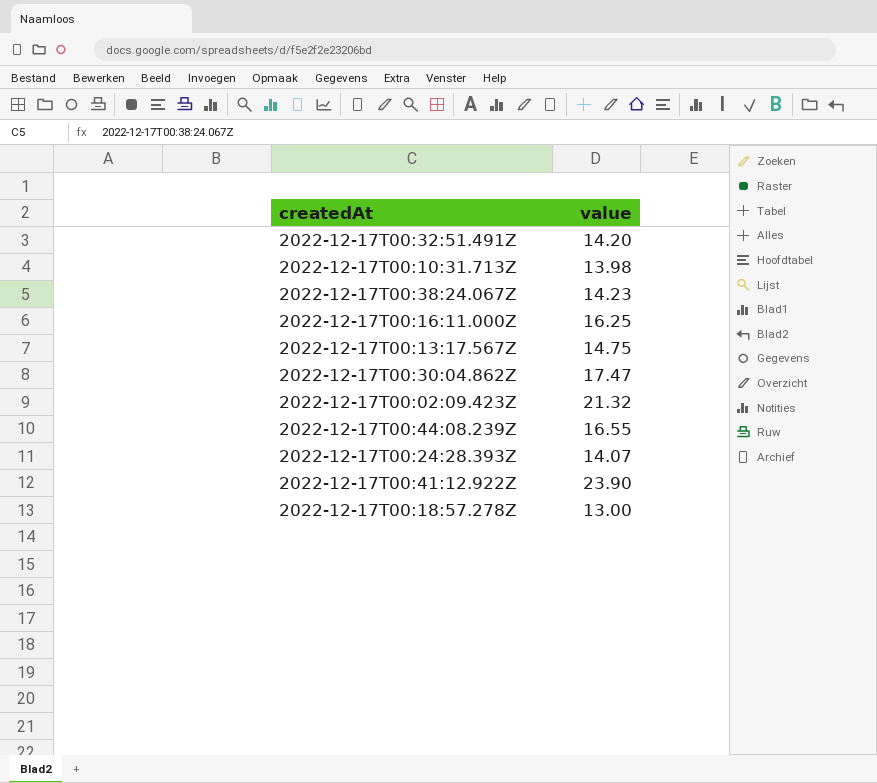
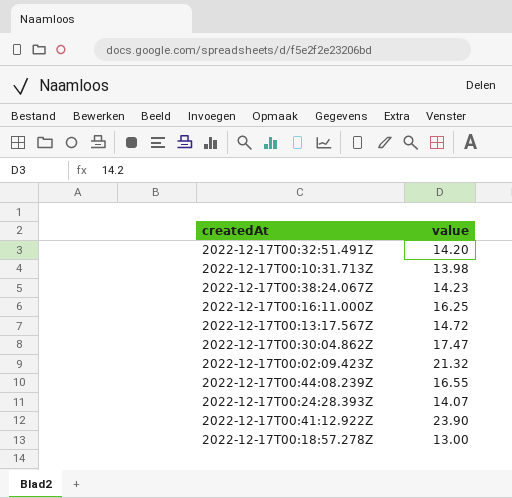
2022-12-17T00:13:17.567Z | value: 14.75 -> 14.72

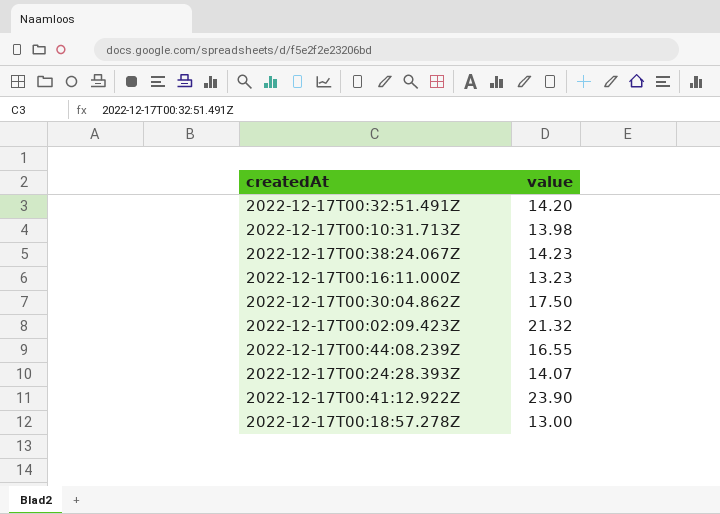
row 2022-12-17T00:13:17.567Z: 14.72 -> none
2022-12-17T00:16:11.000Z | value: 16.25 -> 13.23
2022-12-17T00:30:04.862Z | value: 17.47 -> 17.50

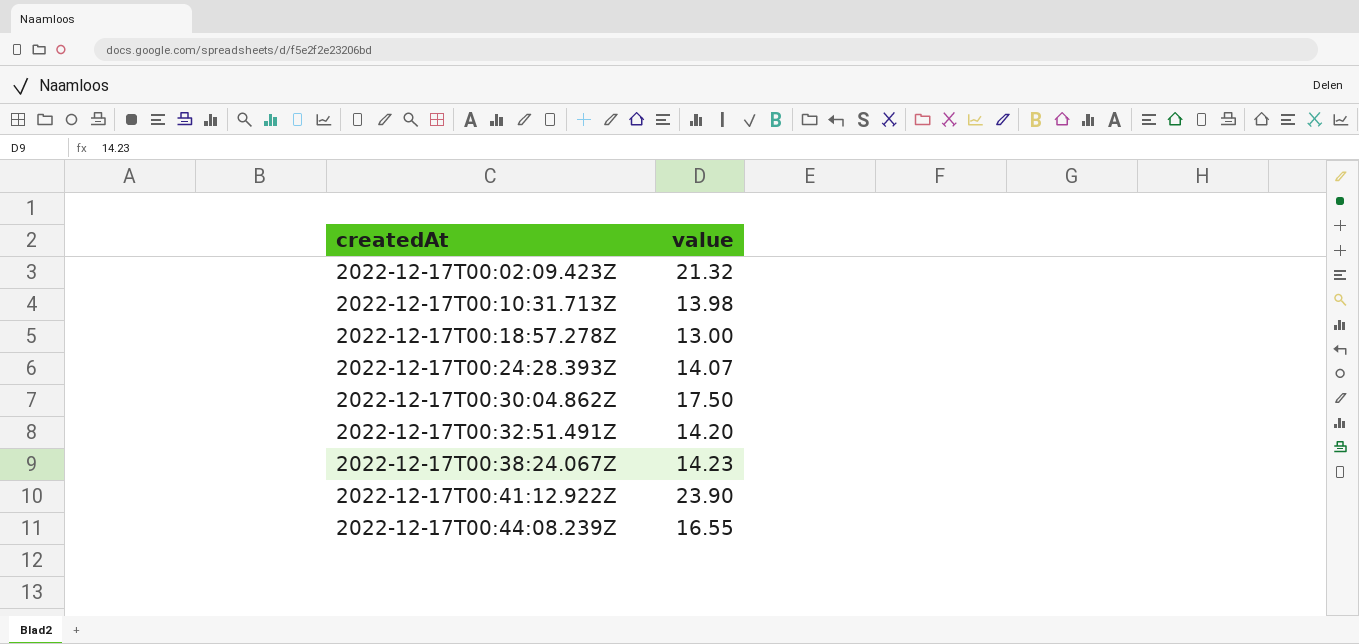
row order: none -> createdAt ascending
row 2022-12-17T00:16:11.000Z: 13.23 -> none

